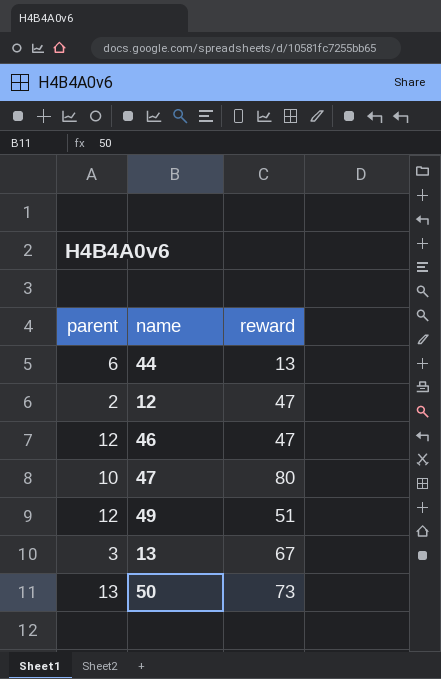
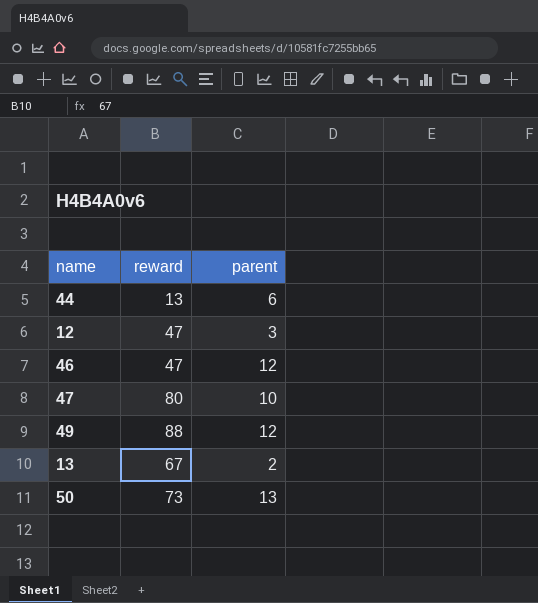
column parent | position: 1 -> 3
12 | parent: 2 -> 3
49 | reward: 51 -> 88
13 | parent: 3 -> 2

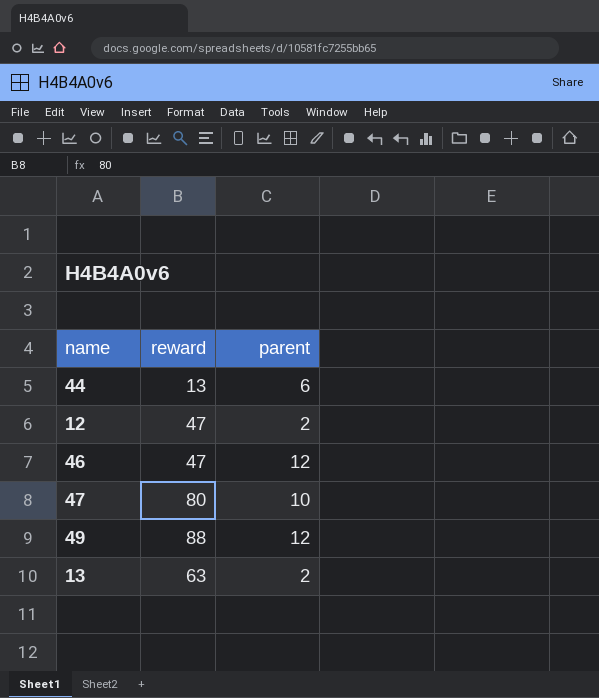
row 50: 73 | 13 -> none
12 | parent: 3 -> 2
13 | reward: 67 -> 63

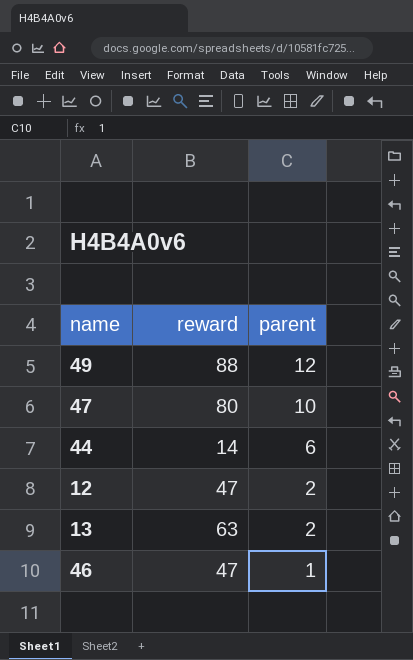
row order: none -> parent descending
44 | reward: 13 -> 14
46 | parent: 12 -> 1

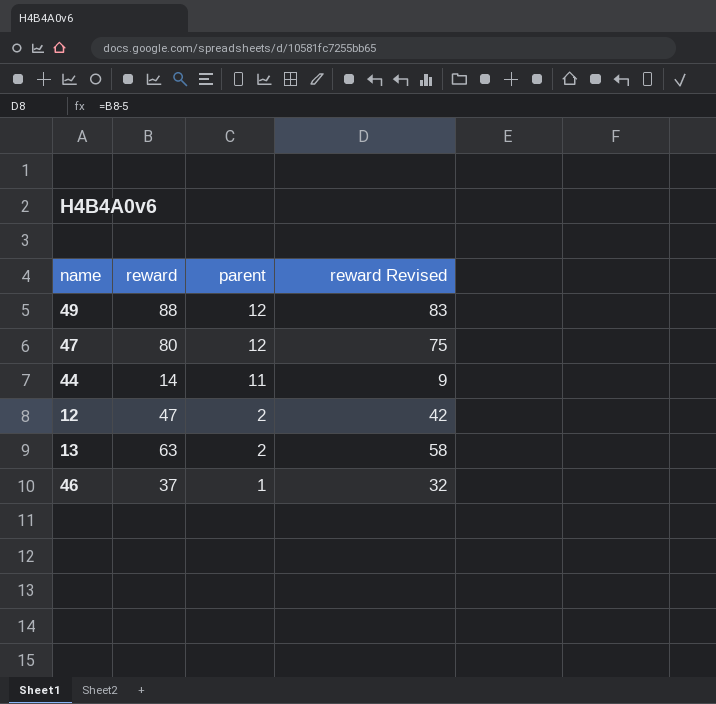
column reward Revised | formula: none -> [reward] - 5
47 | parent: 10 -> 12
44 | parent: 6 -> 11
46 | reward: 47 -> 37

